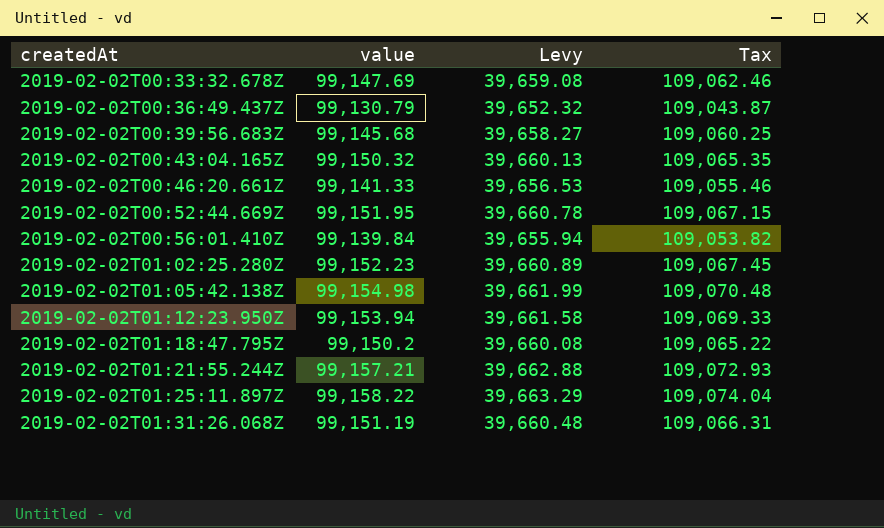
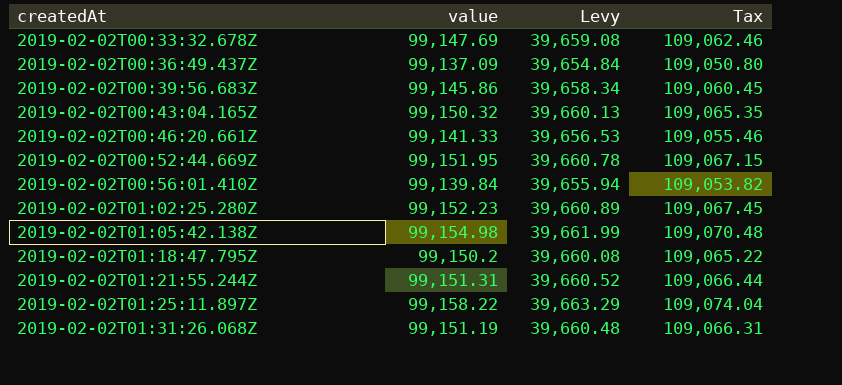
row 2019-02-02T01:12:23.950Z: 99,153.94 | 39,661.58 | 109,069.33 -> none
2019-02-02T00:36:49.437Z | value: 99,130.79 -> 99,137.09
2019-02-02T00:36:49.437Z | Levy: 39,652.32 -> 39,654.84
2019-02-02T00:36:49.437Z | Tax: 109,043.87 -> 109,050.80
2019-02-02T00:39:56.683Z | value: 99,145.68 -> 99,145.86
2019-02-02T00:39:56.683Z | Levy: 39,658.27 -> 39,658.34
2019-02-02T00:39:56.683Z | Tax: 109,060.25 -> 109,060.45
2019-02-02T01:21:55.244Z | value: 99,157.21 -> 99,151.31
2019-02-02T01:21:55.244Z | Levy: 39,662.88 -> 39,660.52
2019-02-02T01:21:55.244Z | Tax: 109,072.93 -> 109,066.44

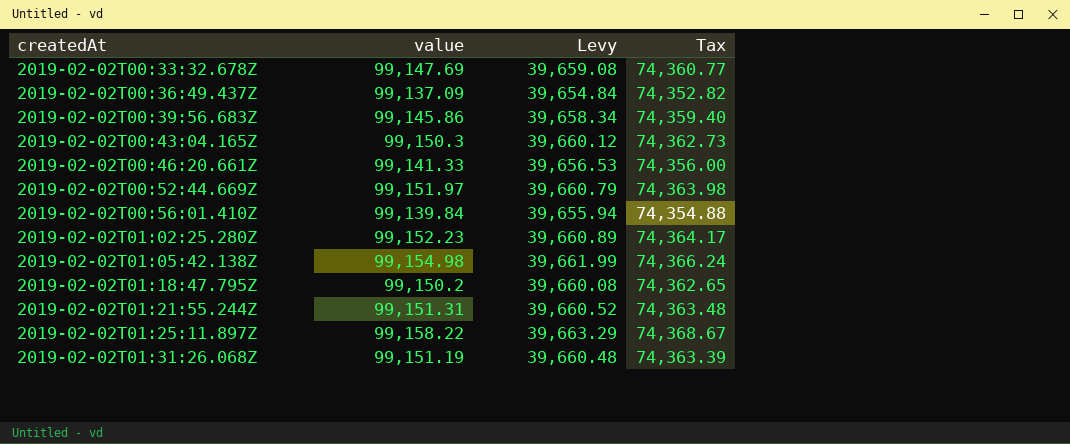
column Tax | formula: [value] * 1.1 -> [value] * 0.75
2019-02-02T00:43:04.165Z | value: 99,150.32 -> 99,150.3
2019-02-02T00:43:04.165Z | Levy: 39,660.13 -> 39,660.12
2019-02-02T00:52:44.669Z | value: 99,151.95 -> 99,151.97
2019-02-02T00:52:44.669Z | Levy: 39,660.78 -> 39,660.79

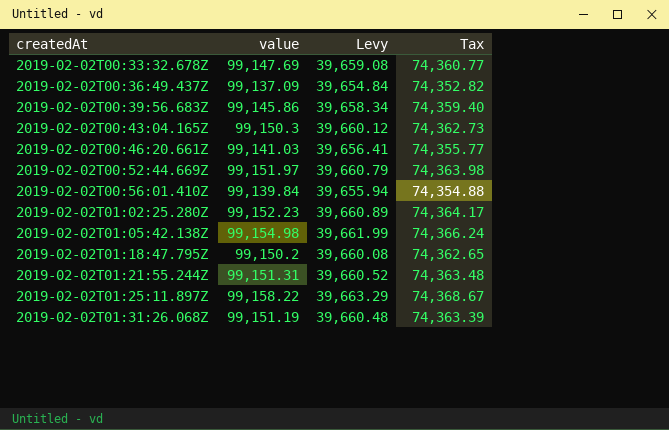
2019-02-02T00:46:20.661Z | value: 99,141.33 -> 99,141.03
2019-02-02T00:46:20.661Z | Levy: 39,656.53 -> 39,656.41
2019-02-02T00:46:20.661Z | Tax: 74,356.00 -> 74,355.77

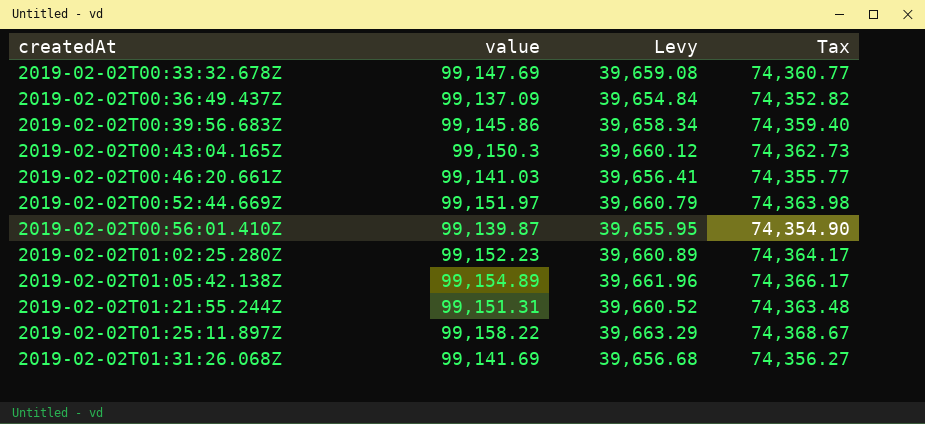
row 2019-02-02T01:18:47.795Z: 99,150.2 | 39,660.08 | 74,362.65 -> none
2019-02-02T00:56:01.410Z | value: 99,139.84 -> 99,139.87
2019-02-02T00:56:01.410Z | Levy: 39,655.94 -> 39,655.95
2019-02-02T00:56:01.410Z | Tax: 74,354.88 -> 74,354.90
2019-02-02T01:05:42.138Z | value: 99,154.98 -> 99,154.89
2019-02-02T01:05:42.138Z | Levy: 39,661.99 -> 39,661.96
2019-02-02T01:05:42.138Z | Tax: 74,366.24 -> 74,366.17
2019-02-02T01:31:26.068Z | value: 99,151.19 -> 99,141.69
2019-02-02T01:31:26.068Z | Levy: 39,660.48 -> 39,656.68
2019-02-02T01:31:26.068Z | Tax: 74,363.39 -> 74,356.27

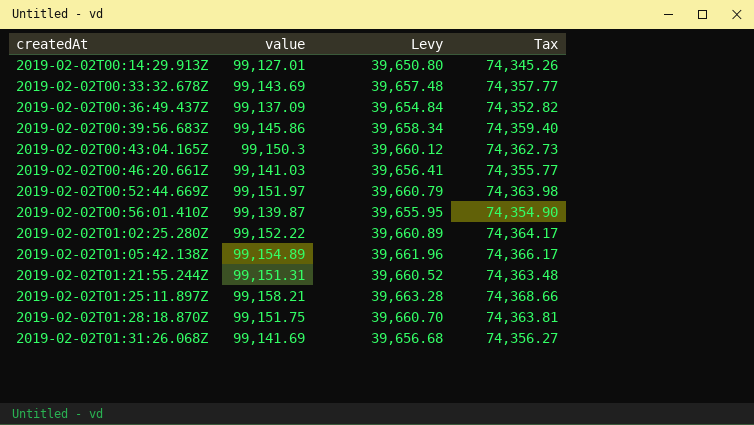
row 2019-02-02T00:14:29.913Z: none -> 99,127.01 | 39,650.80 | 74,345.26
2019-02-02T00:33:32.678Z | value: 99,147.69 -> 99,143.69
2019-02-02T00:33:32.678Z | Levy: 39,659.08 -> 39,657.48
2019-02-02T00:33:32.678Z | Tax: 74,360.77 -> 74,357.77
2019-02-02T01:02:25.280Z | value: 99,152.23 -> 99,152.22
2019-02-02T01:25:11.897Z | value: 99,158.22 -> 99,158.21
2019-02-02T01:25:11.897Z | Levy: 39,663.29 -> 39,663.28
2019-02-02T01:25:11.897Z | Tax: 74,368.67 -> 74,368.66
row 2019-02-02T01:28:18.870Z: none -> 99,151.75 | 39,660.70 | 74,363.81

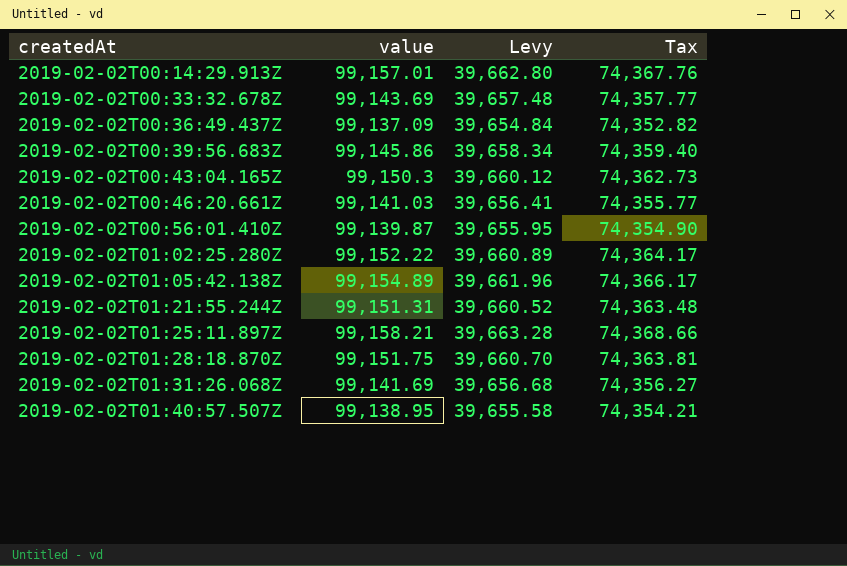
row 2019-02-02T00:52:44.669Z: 99,151.97 | 39,660.79 | 74,363.98 -> none
2019-02-02T00:14:29.913Z | value: 99,127.01 -> 99,157.01
2019-02-02T00:14:29.913Z | Levy: 39,650.80 -> 39,662.80
2019-02-02T00:14:29.913Z | Tax: 74,345.26 -> 74,367.76
row 2019-02-02T01:40:57.507Z: none -> 99,138.95 | 39,655.58 | 74,354.21

